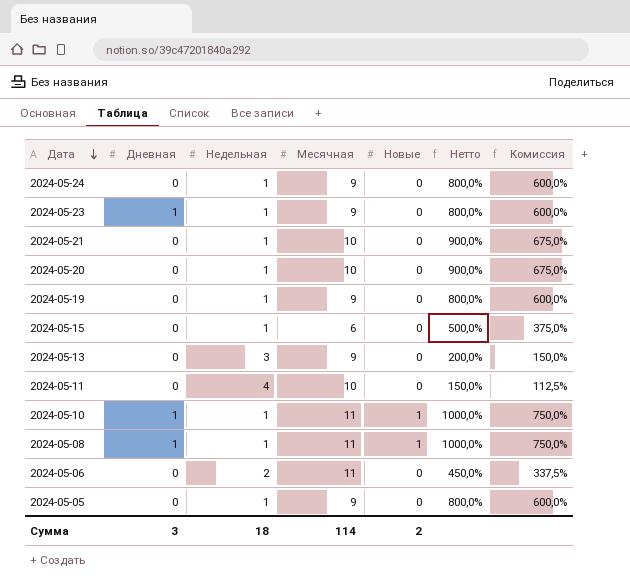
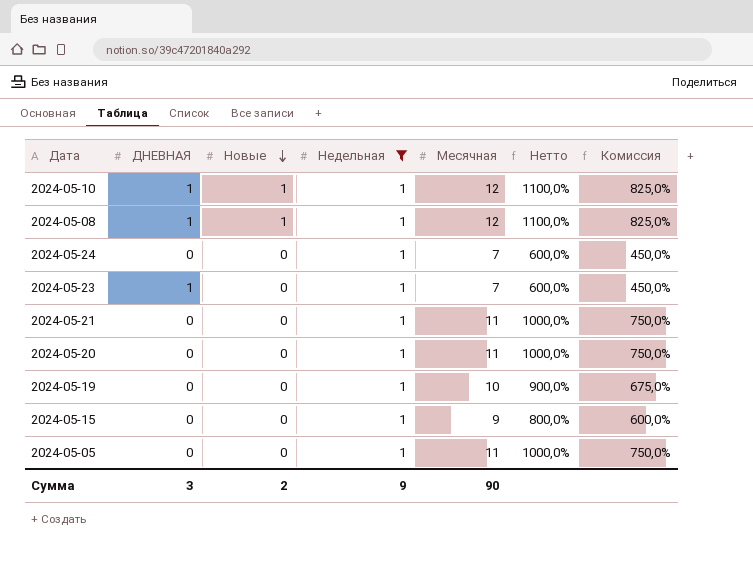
filter: none -> Недельная = 1
row order: Дата descending -> Новые descending
column name: Дневная -> ДНЕВНАЯ
column Новые | position: 5 -> 3
2024-05-10 | Месячная: 11 -> 12
2024-05-10 | Нетто: 1000,0% -> 1100,0%
2024-05-10 | Комиссия: 750,0% -> 825,0%
2024-05-08 | Месячная: 11 -> 12
2024-05-08 | Нетто: 1000,0% -> 1100,0%
2024-05-08 | Комиссия: 750,0% -> 825,0%
2024-05-24 | Месячная: 9 -> 7
2024-05-24 | Нетто: 800,0% -> 600,0%
2024-05-24 | Комиссия: 600,0% -> 450,0%
2024-05-23 | Месячная: 9 -> 7
2024-05-23 | Нетто: 800,0% -> 600,0%
2024-05-23 | Комиссия: 600,0% -> 450,0%
2024-05-21 | Месячная: 10 -> 11
2024-05-21 | Нетто: 900,0% -> 1000,0%
2024-05-21 | Комиссия: 675,0% -> 750,0%
2024-05-20 | Месячная: 10 -> 11
2024-05-20 | Нетто: 900,0% -> 1000,0%
2024-05-20 | Комиссия: 675,0% -> 750,0%
2024-05-19 | Месячная: 9 -> 10
2024-05-19 | Нетто: 800,0% -> 900,0%
2024-05-19 | Комиссия: 600,0% -> 675,0%
2024-05-15 | Месячная: 6 -> 9
2024-05-15 | Нетто: 500,0% -> 800,0%
2024-05-15 | Комиссия: 375,0% -> 600,0%
2024-05-05 | Месячная: 9 -> 11
2024-05-05 | Нетто: 800,0% -> 1000,0%
2024-05-05 | Комиссия: 600,0% -> 750,0%
Сумма | Недельная: 18 -> 9
Сумма | Месячная: 114 -> 90

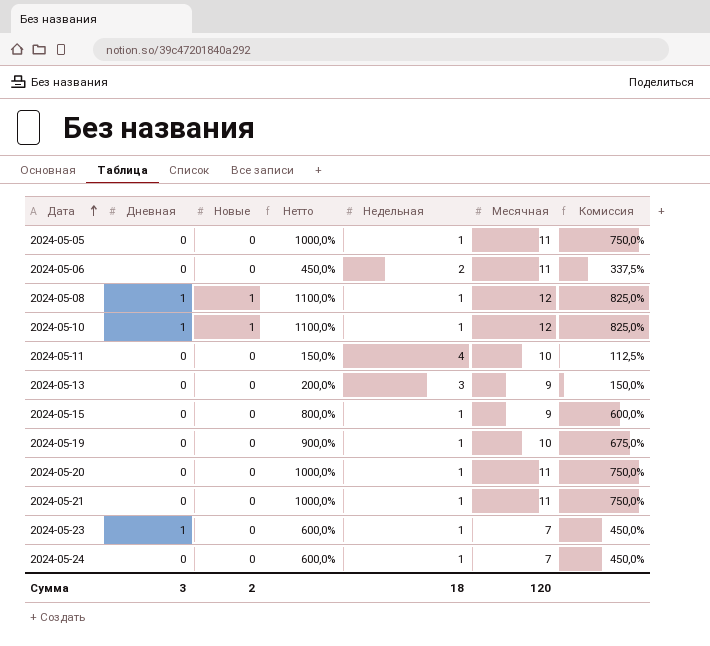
filter: Недельная = 1 -> none
row order: Новые descending -> Дата ascending
column name: ДНЕВНАЯ -> Дневная
column Нетто | position: 6 -> 4
Сумма | Недельная: 9 -> 18
Сумма | Месячная: 90 -> 120

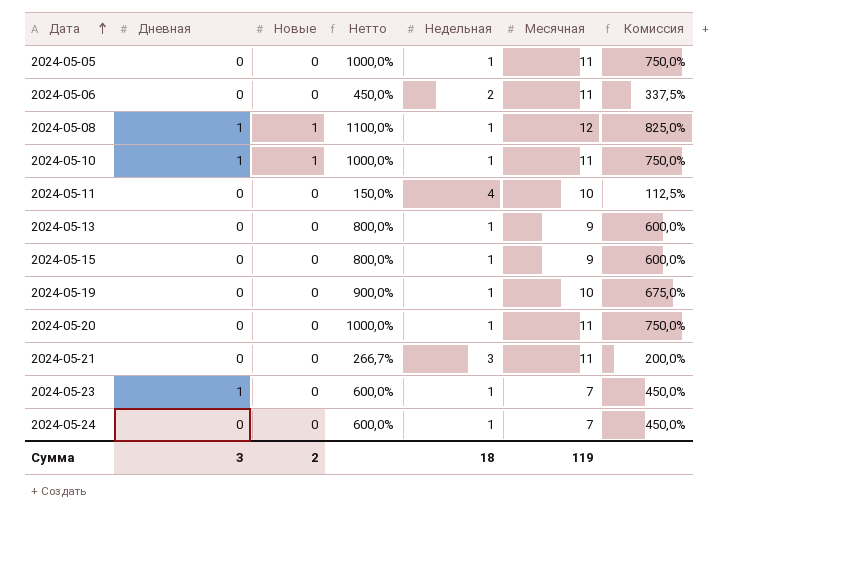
2024-05-10 | Нетто: 1100,0% -> 1000,0%
2024-05-10 | Месячная: 12 -> 11
2024-05-10 | Комиссия: 825,0% -> 750,0%
2024-05-13 | Нетто: 200,0% -> 800,0%
2024-05-13 | Недельная: 3 -> 1
2024-05-13 | Комиссия: 150,0% -> 600,0%
2024-05-21 | Нетто: 1000,0% -> 266,7%
2024-05-21 | Недельная: 1 -> 3
2024-05-21 | Комиссия: 750,0% -> 200,0%
Сумма | Месячная: 120 -> 119

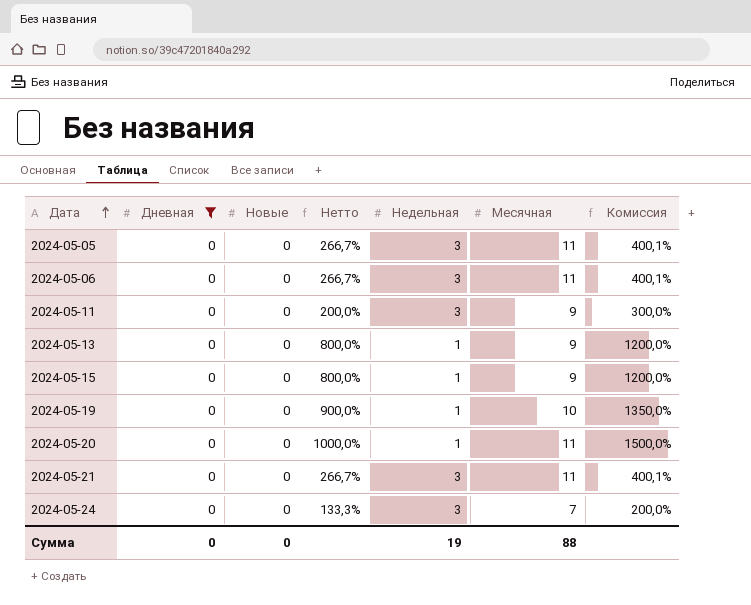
filter: none -> Дневная = 0
column Комиссия | formula: [Нетто] * 0,75 -> [Нетто] * 1,5
2024-05-05 | Нетто: 1000,0% -> 266,7%
2024-05-05 | Недельная: 1 -> 3
2024-05-06 | Нетто: 450,0% -> 266,7%
2024-05-06 | Недельная: 2 -> 3
2024-05-11 | Нетто: 150,0% -> 200,0%
2024-05-11 | Недельная: 4 -> 3
2024-05-11 | Месячная: 10 -> 9
2024-05-24 | Нетто: 600,0% -> 133,3%
2024-05-24 | Недельная: 1 -> 3
Сумма | Дневная: 3 -> 0
Сумма | Новые: 2 -> 0
Сумма | Недельная: 18 -> 19
Сумма | Месячная: 119 -> 88

